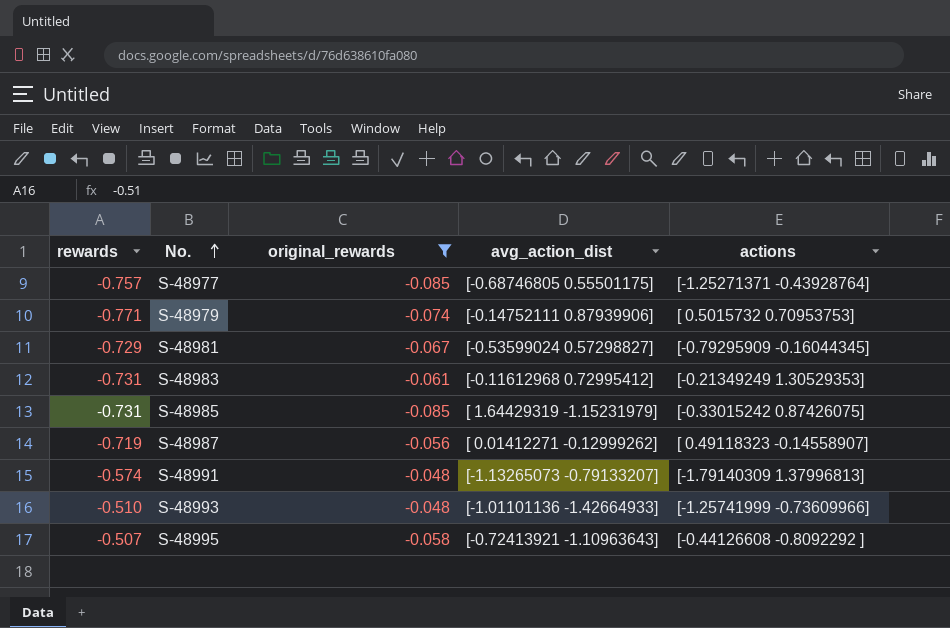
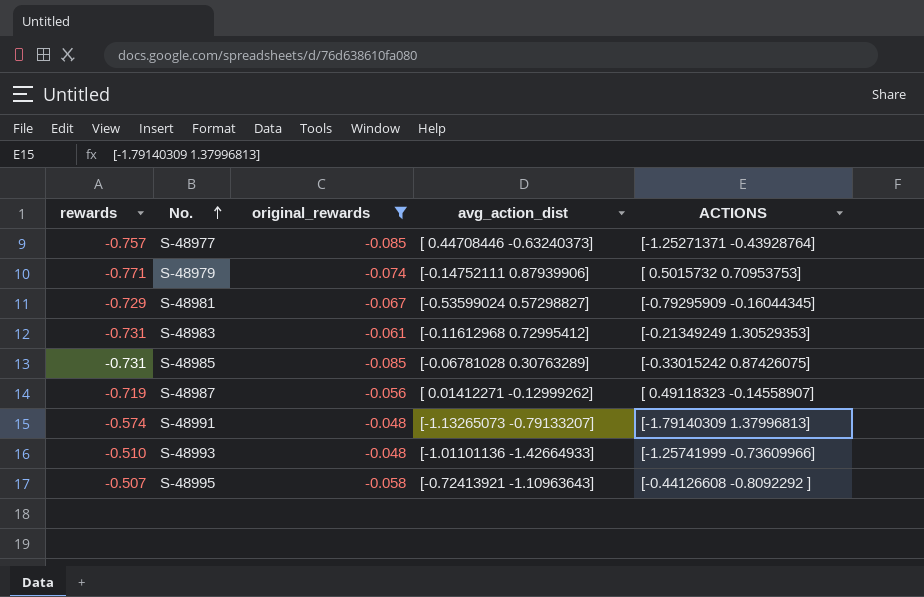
column name: actions -> ACTIONS
S-48977 | avg_action_dist: [-0.68746805 0.55501175] -> [ 0.44708446 -0.63240373]
S-48985 | avg_action_dist: [ 1.64429319 -1.15231979] -> [-0.06781028 0.30763289]

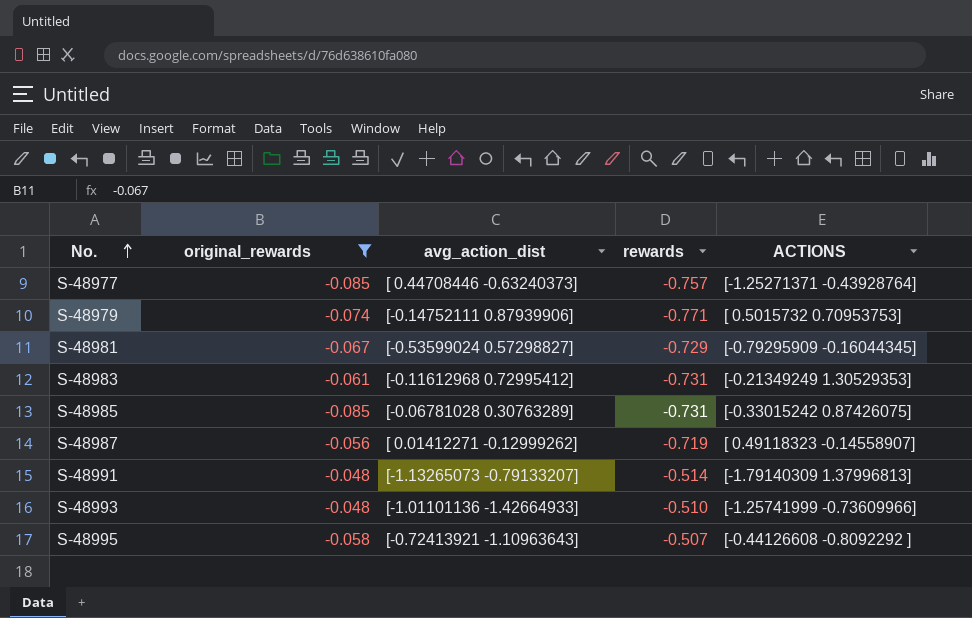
column rewards | position: 1 -> 4
S-48991 | rewards: -0.574 -> -0.514

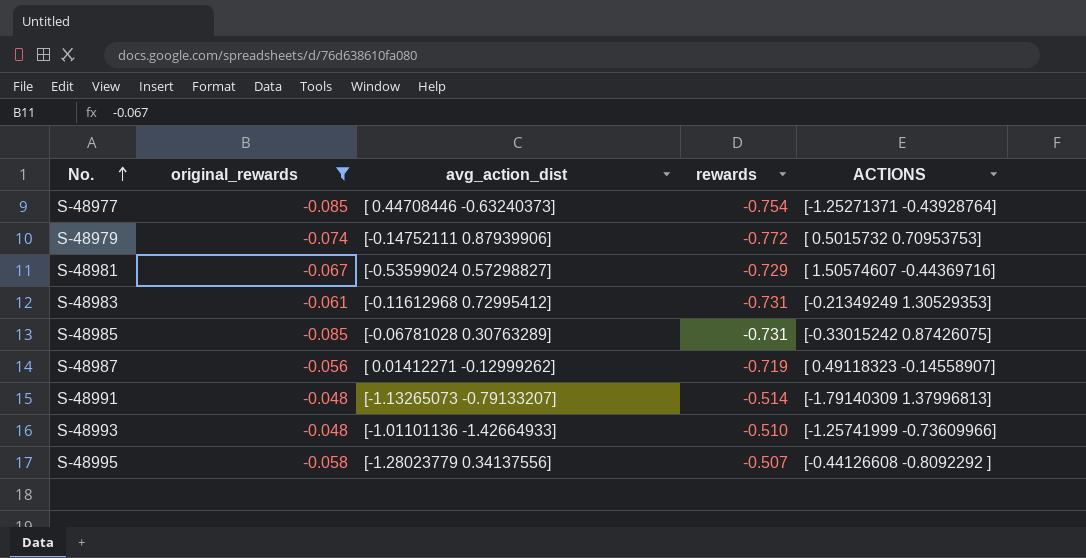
S-48977 | rewards: -0.757 -> -0.754
S-48979 | rewards: -0.771 -> -0.772
S-48981 | ACTIONS: [-0.79295909 -0.16044345] -> [ 1.50574607 -0.44369716]
S-48995 | avg_action_dist: [-0.72413921 -1.10963643] -> [-1.28023779 0.34137556]

